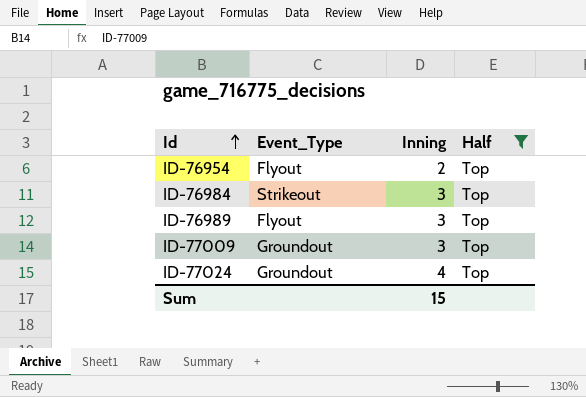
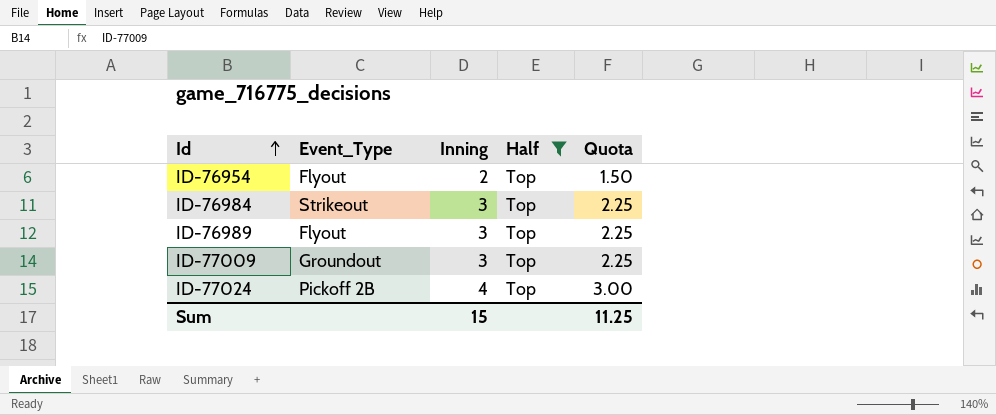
column Quota | formula: none -> [Inning] * 0.75
ID-77024 | Event_Type: Groundout -> Pickoff 2B

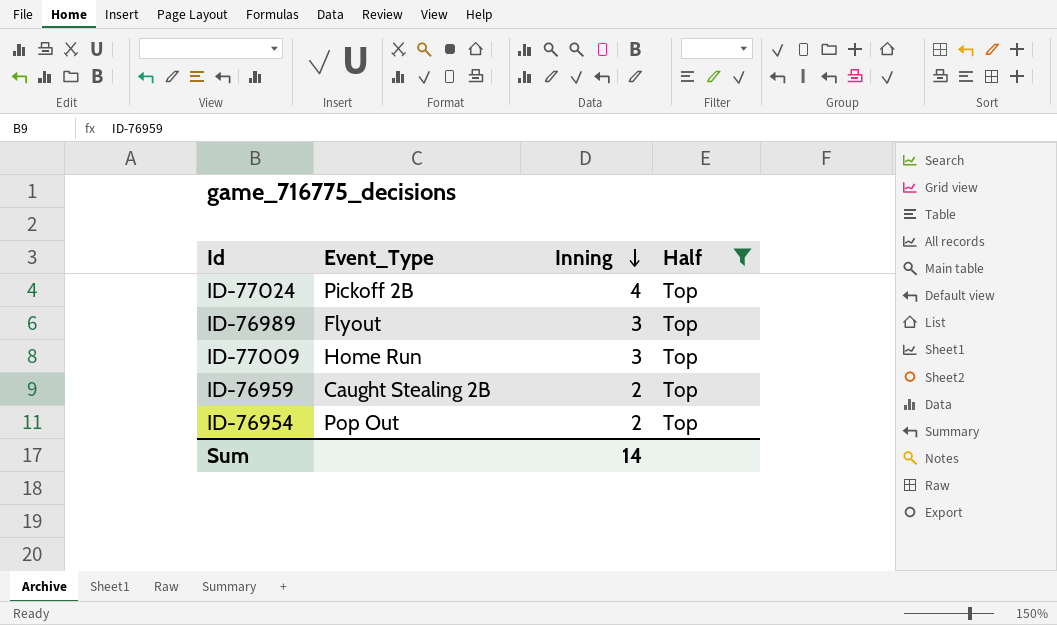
row order: Id ascending -> Inning descending
column Quota | formula: [Inning] * 0.75 -> none
row ID-76984: Strikeout | 3 | Top | 2.25 -> none
ID-77009 | Event_Type: Groundout -> Home Run
row ID-76959: none -> Caught Stealing 2B | 2 | Top
ID-76954 | Event_Type: Flyout -> Pop Out
Sum | Inning: 15 -> 14

